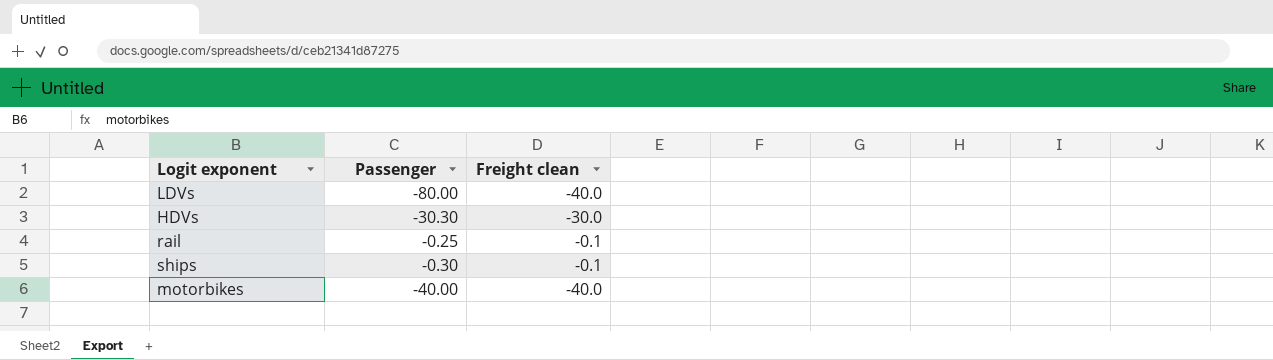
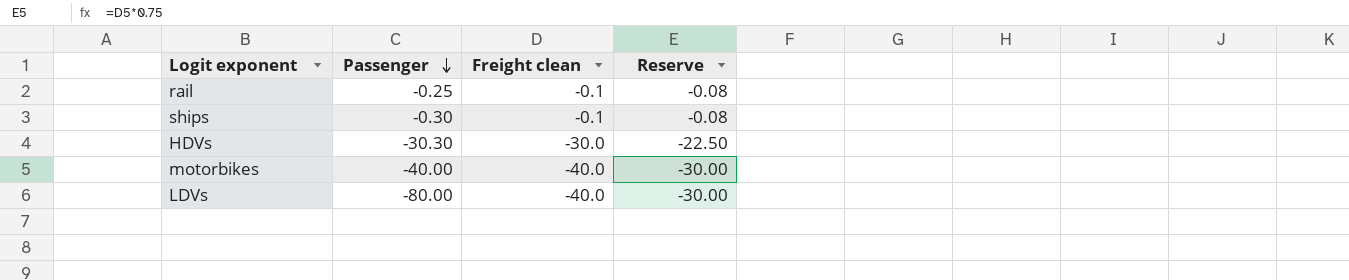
row order: none -> Passenger descending
column Reserve | formula: none -> [Freight clean] * 0.75

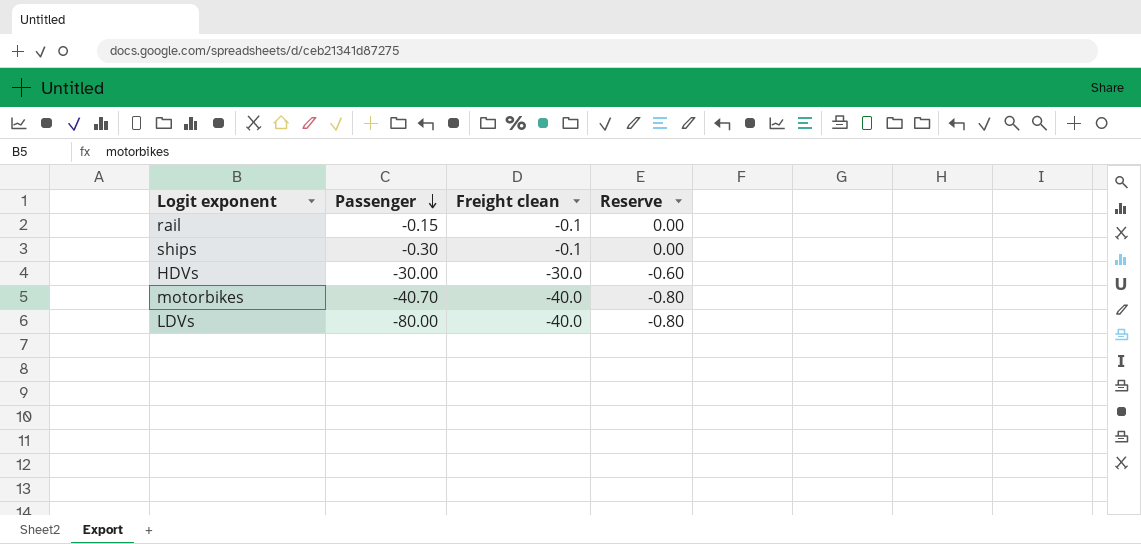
column Reserve | formula: [Freight clean] * 0.75 -> [Freight clean] * 0.02
rail | Passenger: -0.25 -> -0.15
HDVs | Passenger: -30.30 -> -30.00
motorbikes | Passenger: -40.00 -> -40.70

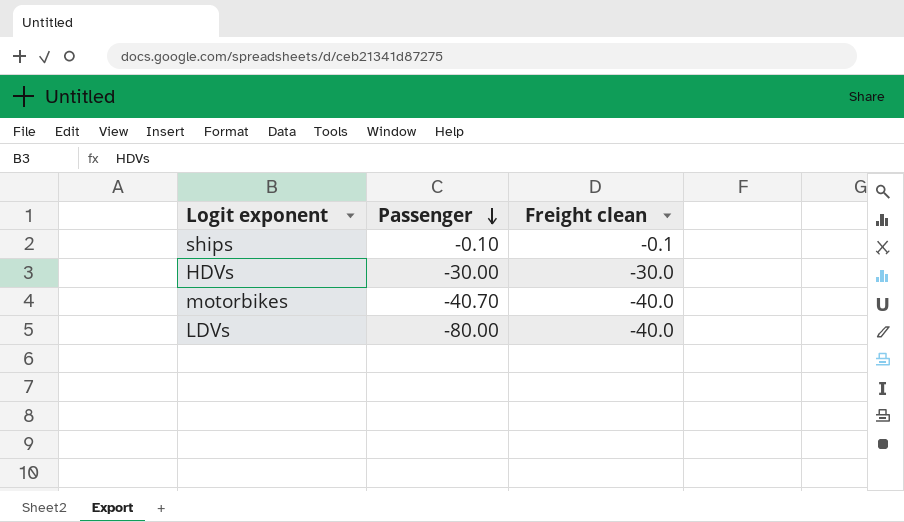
column Reserve | formula: [Freight clean] * 0.02 -> none
row rail: -0.15 | -0.1 | 0.00 -> none
ships | Passenger: -0.30 -> -0.10

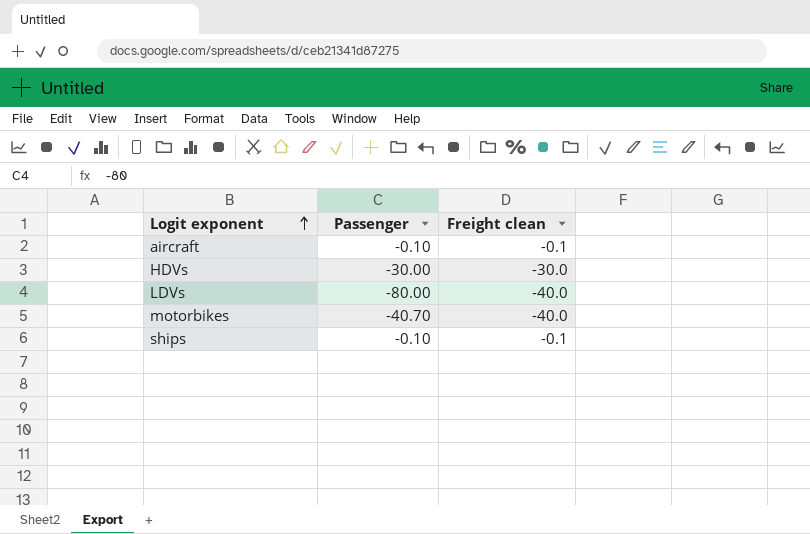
row order: Passenger descending -> Logit exponent ascending
row aircraft: none -> -0.10 | -0.1

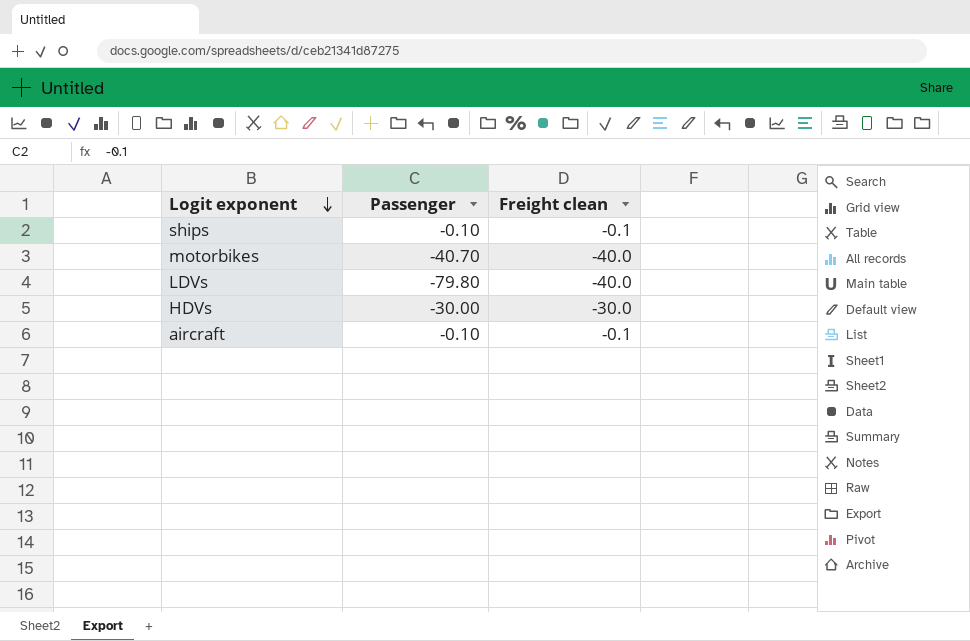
row order: Logit exponent ascending -> Logit exponent descending
LDVs | Passenger: -80.00 -> -79.80

